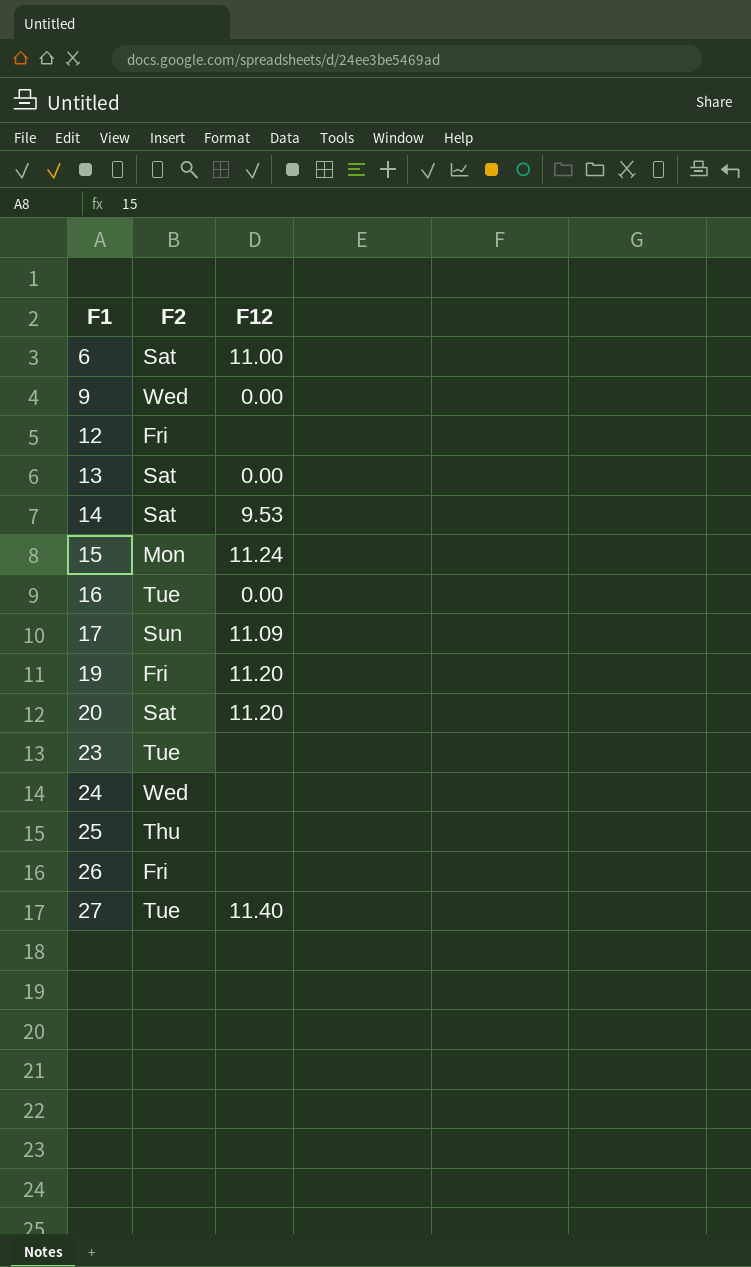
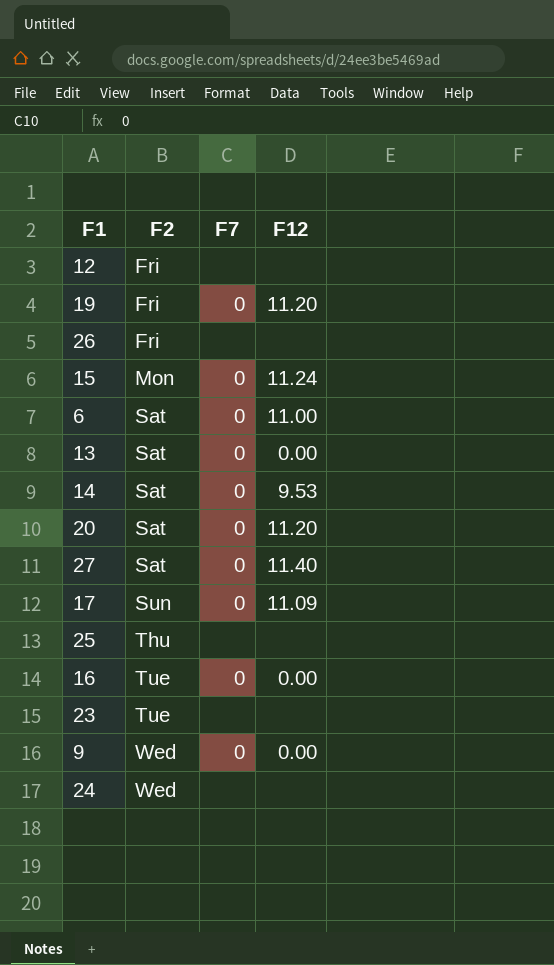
row order: F1 ascending -> F2 ascending
column F7 | position: none -> 3
27 | F2: Tue -> Sat

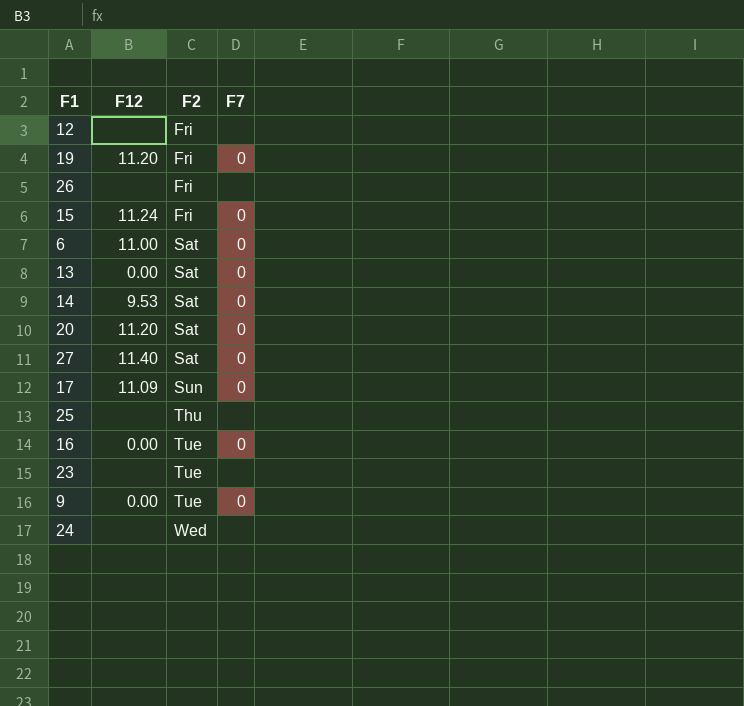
column F12 | position: 4 -> 2
15 | F2: Mon -> Fri
9 | F2: Wed -> Tue

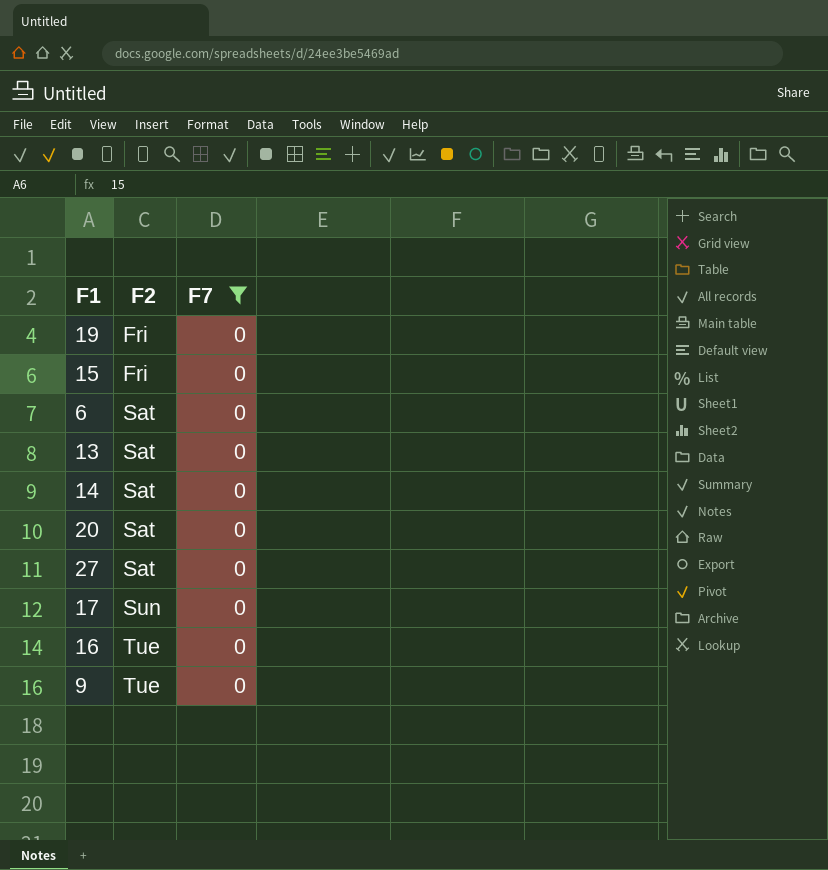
filter: none -> F7 = 0
column F12 | position: 2 -> none

